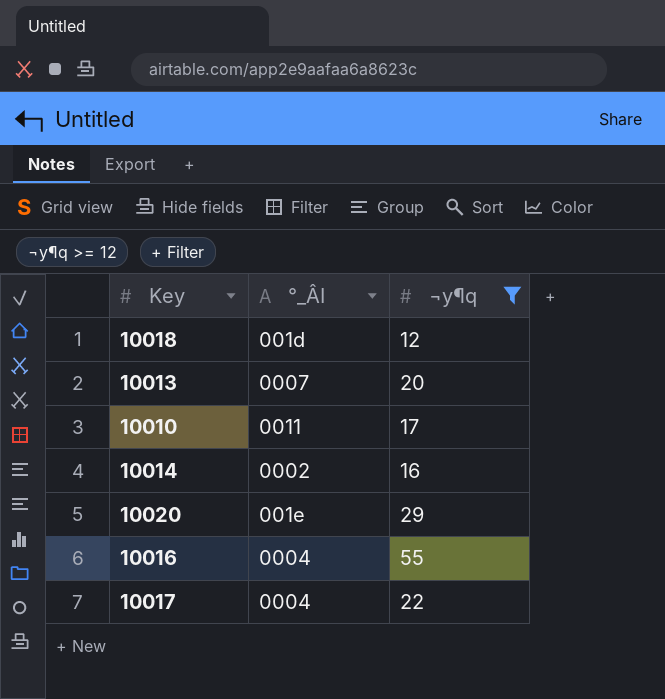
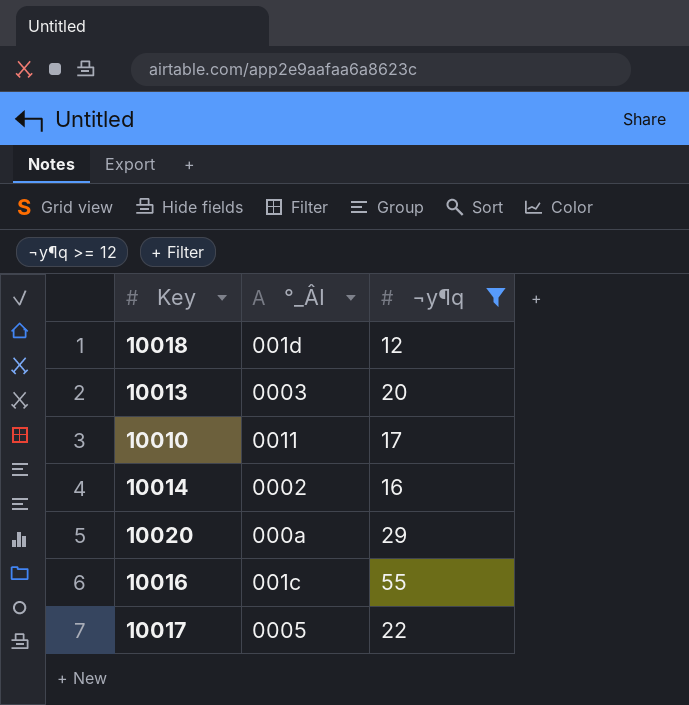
10013 | °_ÂI: 0007 -> 0003
10020 | °_ÂI: 001e -> 000a
10016 | °_ÂI: 0004 -> 001c
10017 | °_ÂI: 0004 -> 0005

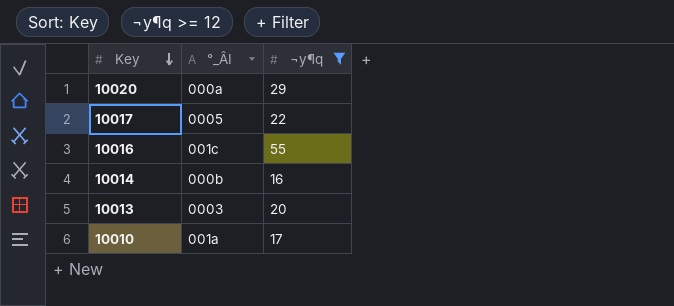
row order: none -> Key descending
row 10018: 001d | 12 -> none
10014 | °_ÂI: 0002 -> 000b
10010 | °_ÂI: 0011 -> 001a

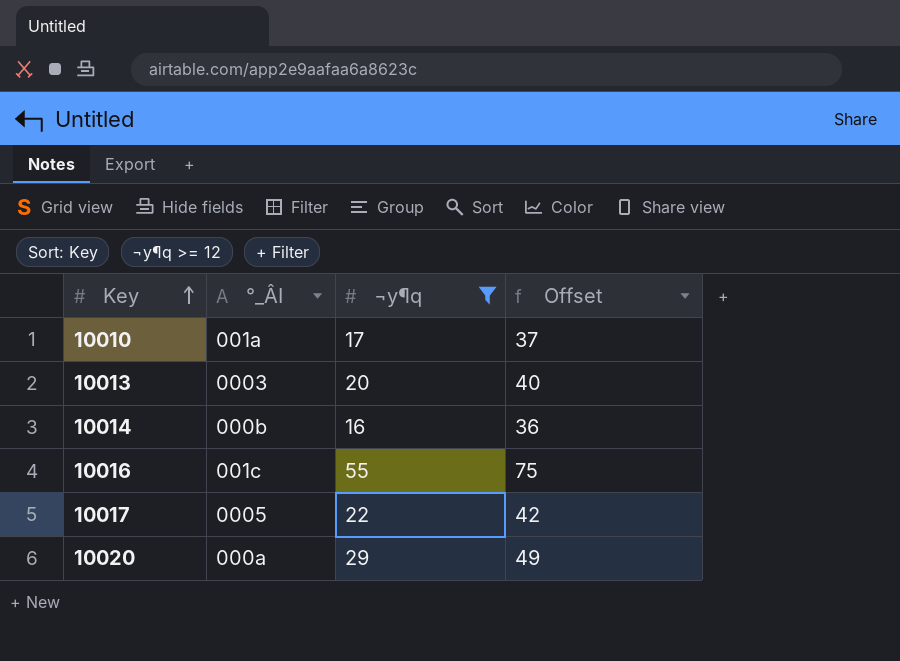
row order: Key descending -> Key ascending
column Offset | formula: none -> [¬y¶q] + 20

